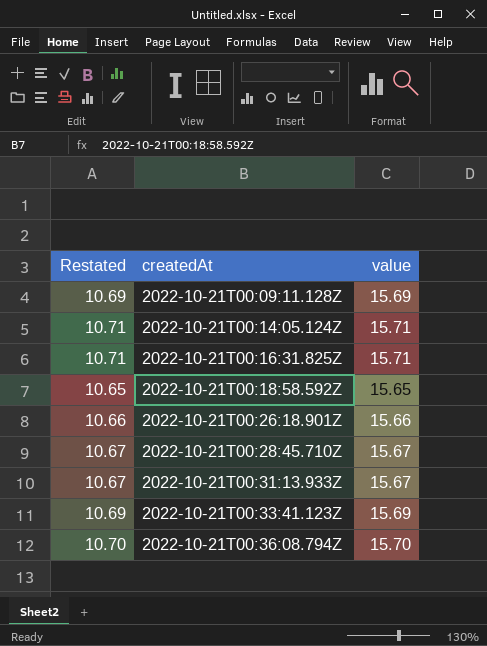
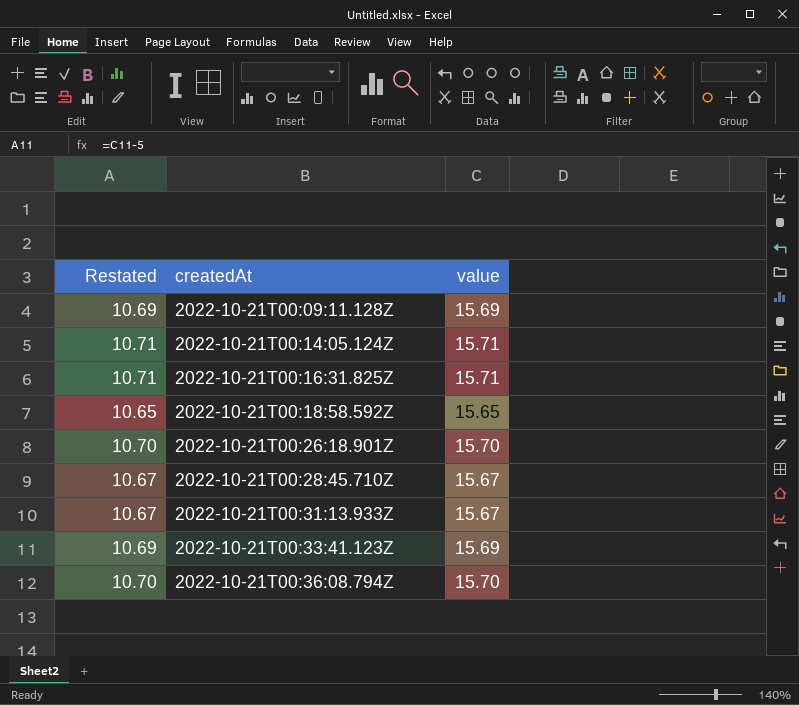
2022-10-21T00:26:18.901Z | Restated: 10.66 -> 10.70
2022-10-21T00:26:18.901Z | value: 15.66 -> 15.70

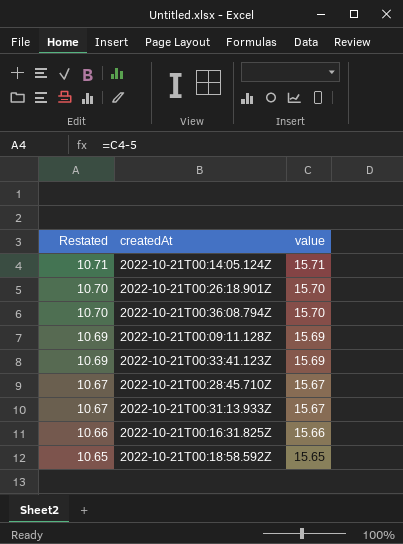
row order: createdAt ascending -> Restated descending
2022-10-21T00:16:31.825Z | Restated: 10.71 -> 10.66
2022-10-21T00:16:31.825Z | value: 15.71 -> 15.66

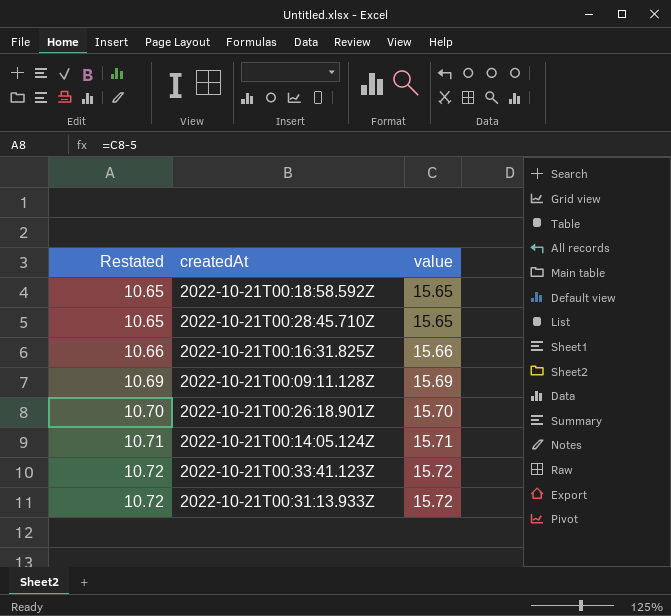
row order: Restated descending -> Restated ascending
row 2022-10-21T00:36:08.794Z: 10.70 | 15.70 -> none
2022-10-21T00:28:45.710Z | Restated: 10.67 -> 10.65
2022-10-21T00:28:45.710Z | value: 15.67 -> 15.65
2022-10-21T00:33:41.123Z | Restated: 10.69 -> 10.72
2022-10-21T00:33:41.123Z | value: 15.69 -> 15.72
2022-10-21T00:31:13.933Z | Restated: 10.67 -> 10.72
2022-10-21T00:31:13.933Z | value: 15.67 -> 15.72

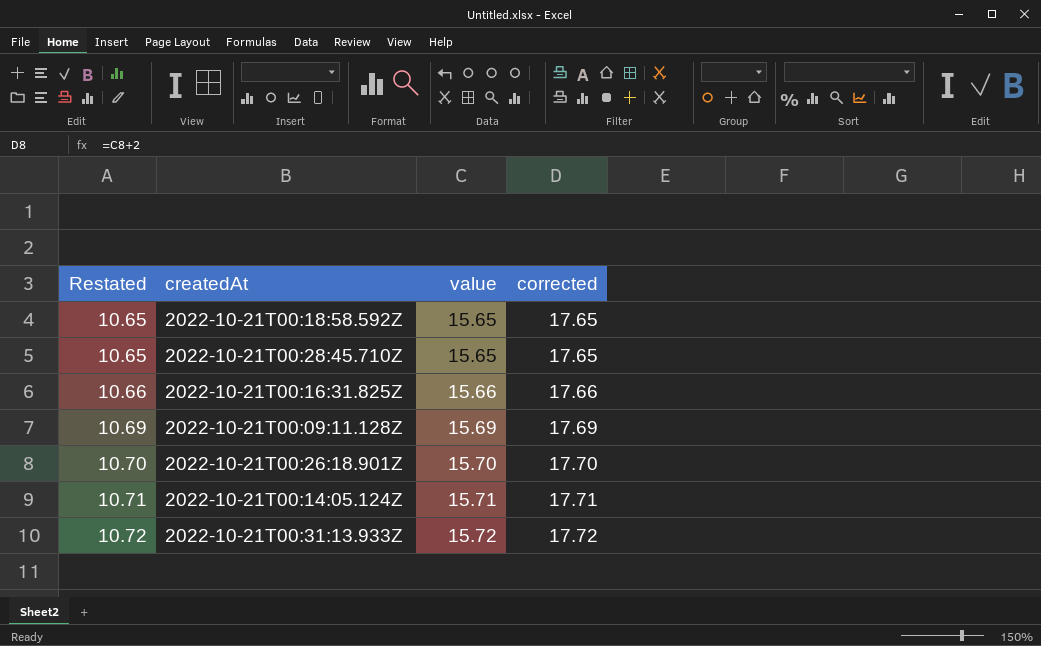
column corrected | formula: none -> [value] + 2
row 2022-10-21T00:33:41.123Z: 10.72 | 15.72 -> none

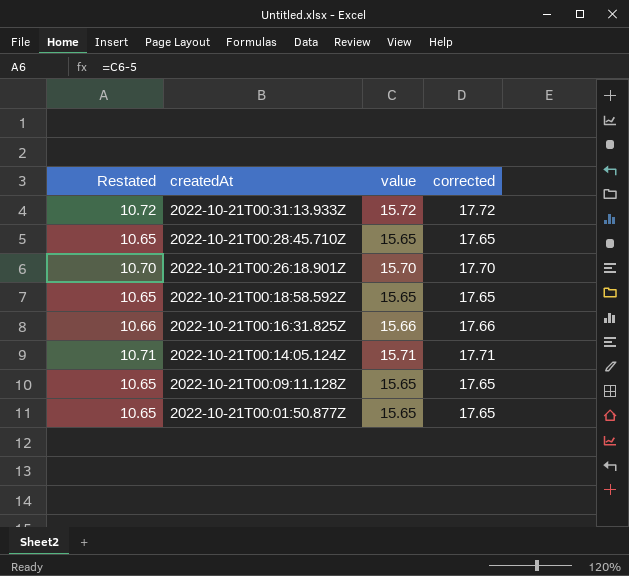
row order: Restated ascending -> createdAt descending
2022-10-21T00:09:11.128Z | Restated: 10.69 -> 10.65
2022-10-21T00:09:11.128Z | value: 15.69 -> 15.65
2022-10-21T00:09:11.128Z | corrected: 17.69 -> 17.65
row 2022-10-21T00:01:50.877Z: none -> 10.65 | 15.65 | 17.65

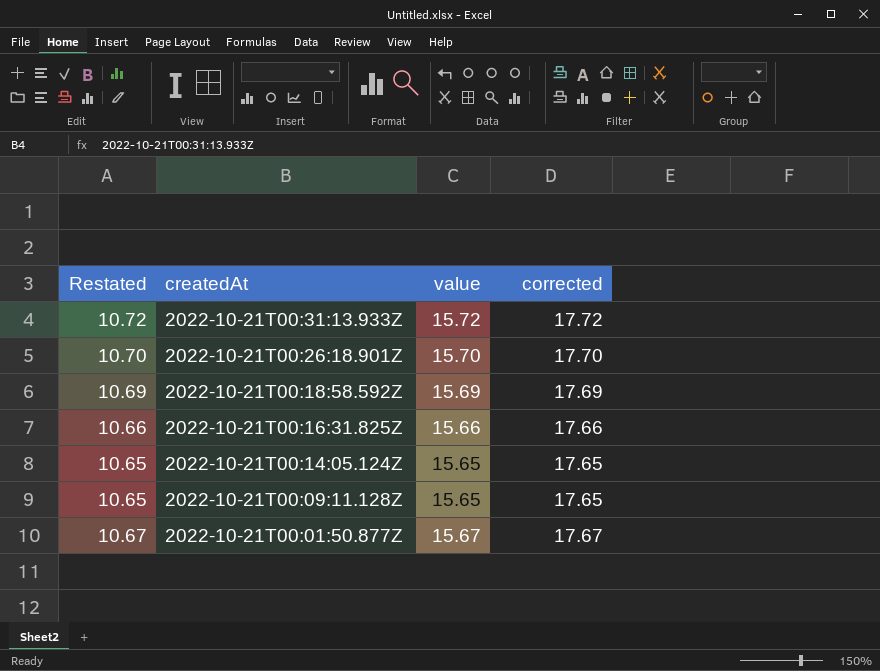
row 2022-10-21T00:28:45.710Z: 10.65 | 15.65 | 17.65 -> none
2022-10-21T00:18:58.592Z | Restated: 10.65 -> 10.69
2022-10-21T00:18:58.592Z | value: 15.65 -> 15.69
2022-10-21T00:18:58.592Z | corrected: 17.65 -> 17.69
2022-10-21T00:14:05.124Z | Restated: 10.71 -> 10.65
2022-10-21T00:14:05.124Z | value: 15.71 -> 15.65
2022-10-21T00:14:05.124Z | corrected: 17.71 -> 17.65
2022-10-21T00:01:50.877Z | Restated: 10.65 -> 10.67
2022-10-21T00:01:50.877Z | value: 15.65 -> 15.67
2022-10-21T00:01:50.877Z | corrected: 17.65 -> 17.67

